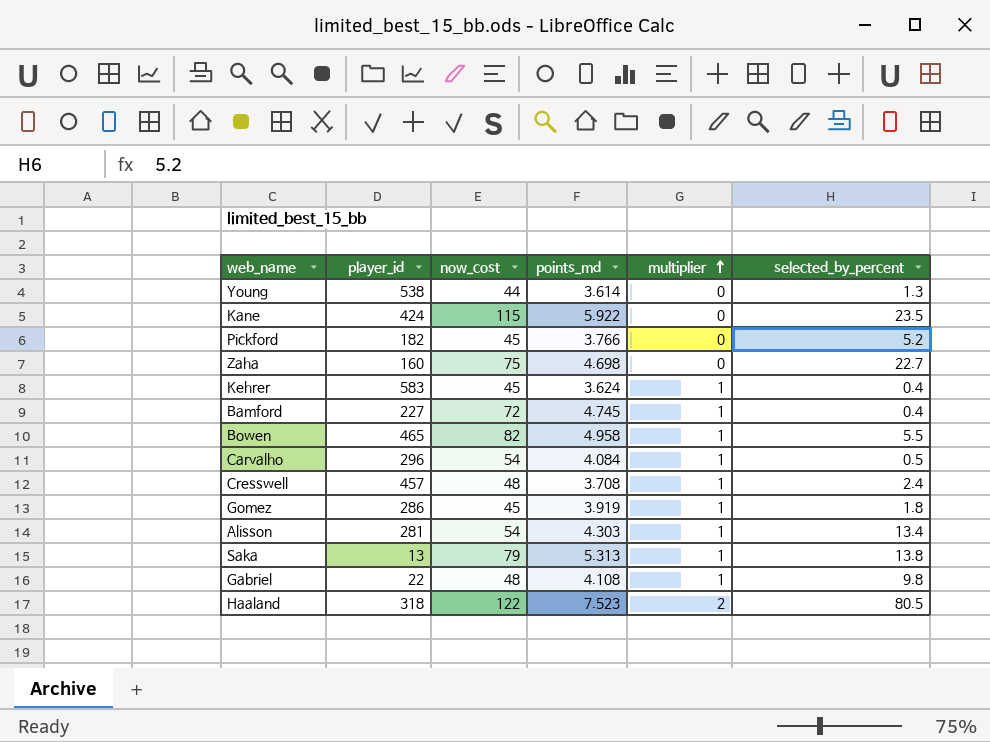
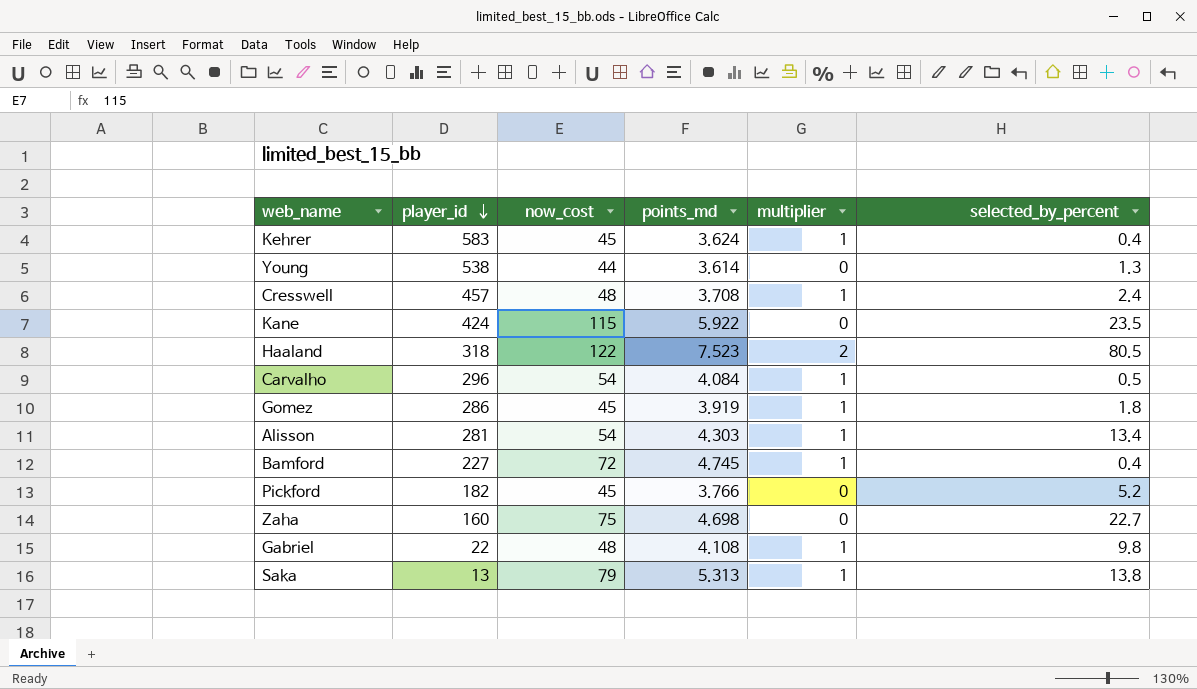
row order: multiplier ascending -> player_id descending
row Bowen: 465 | 82 | 4.958 | 1 | 5.5 -> none

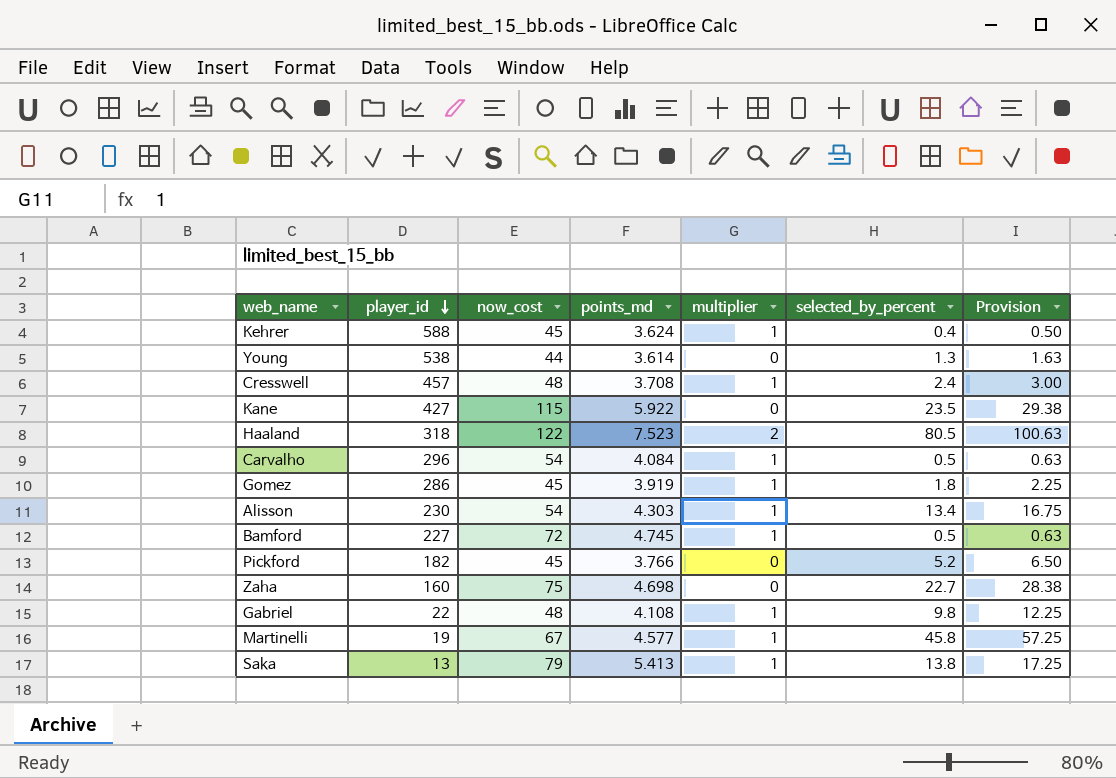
column Provision | formula: none -> [selected_by_percent] * 1.25
Kehrer | player_id: 583 -> 588
Kane | player_id: 424 -> 427
Alisson | player_id: 281 -> 230
Bamford | selected_by_percent: 0.4 -> 0.5
row Martinelli: none -> 19 | 67 | 4.577 | 1 | 45.8 | 57.25
Saka | points_md: 5.313 -> 5.413

